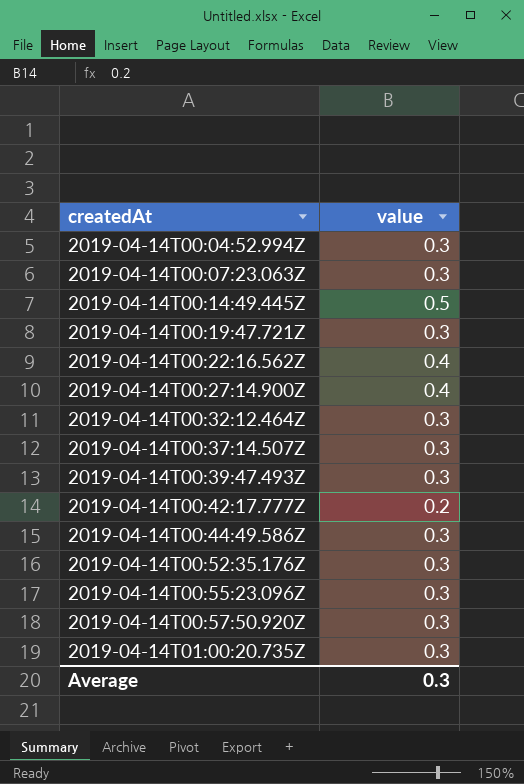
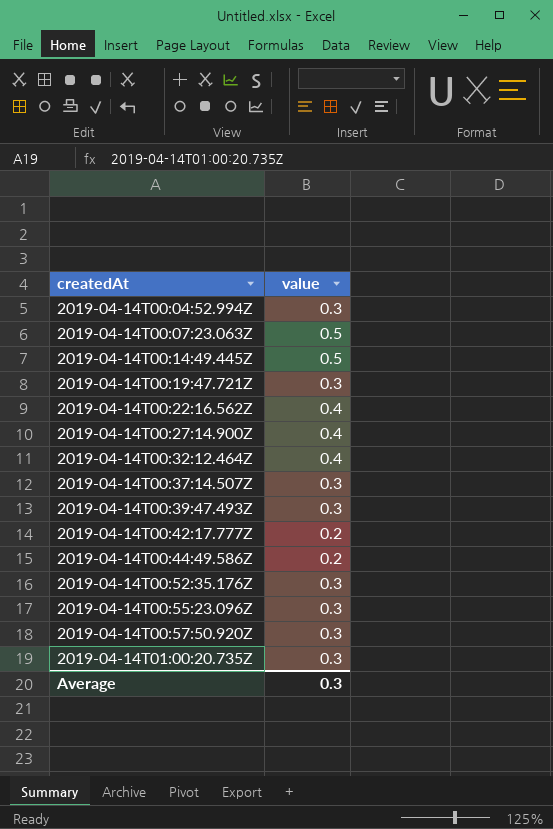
2019-04-14T00:07:23.063Z | value: 0.3 -> 0.5
2019-04-14T00:32:12.464Z | value: 0.3 -> 0.4
2019-04-14T00:44:49.586Z | value: 0.3 -> 0.2

